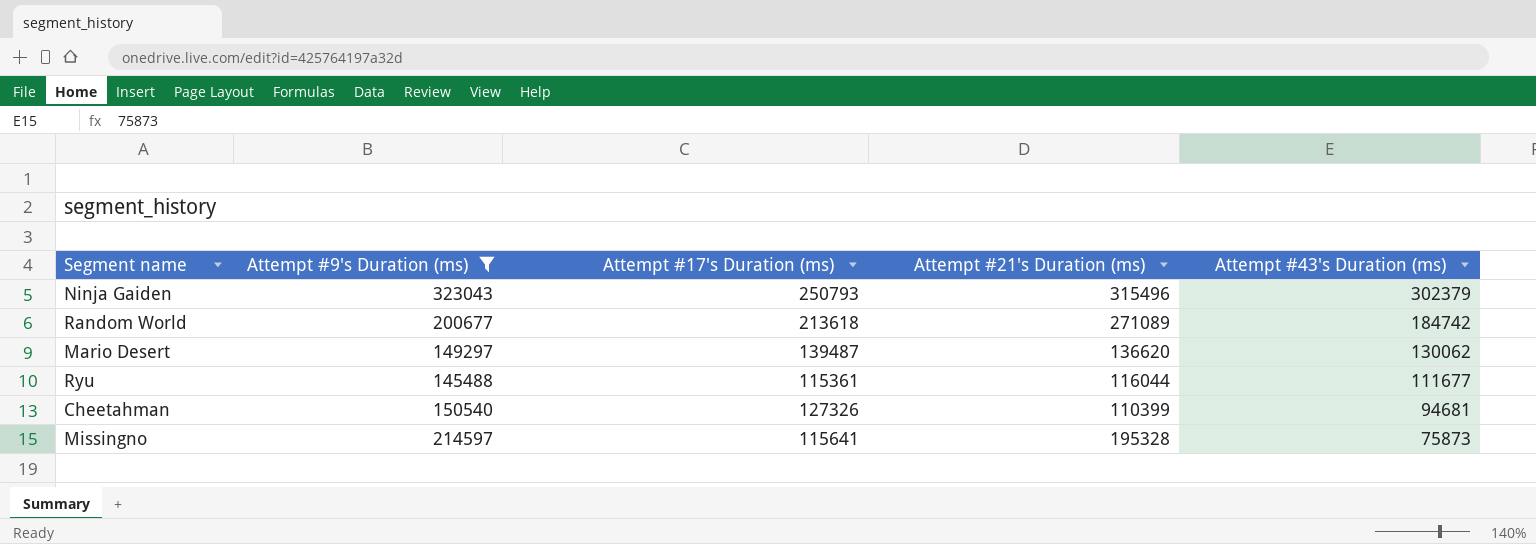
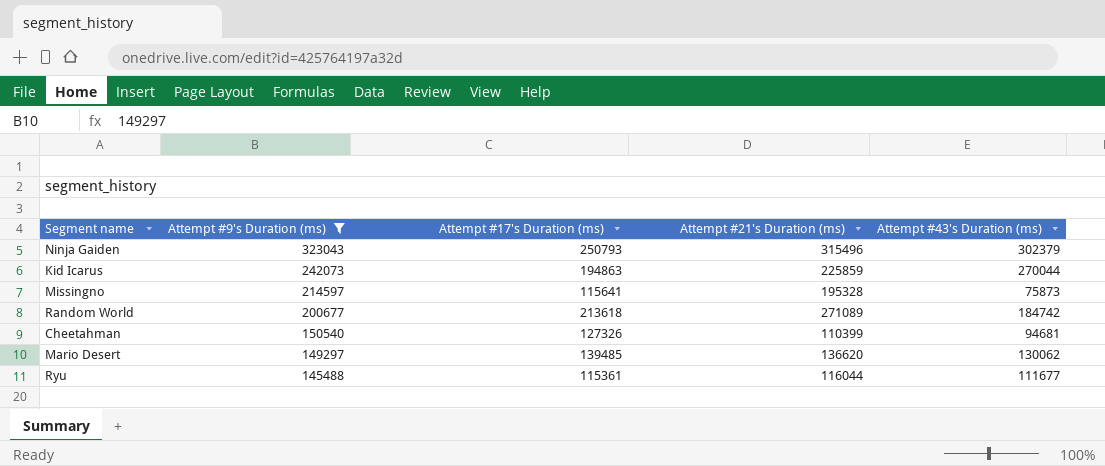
row order: Attempt #43's Duration (ms) descending -> Attempt #9's Duration (ms) descending
row Kid Icarus: none -> 242073 | 194863 | 225859 | 270044
Mario Desert | Attempt #17's Duration (ms): 139487 -> 139485

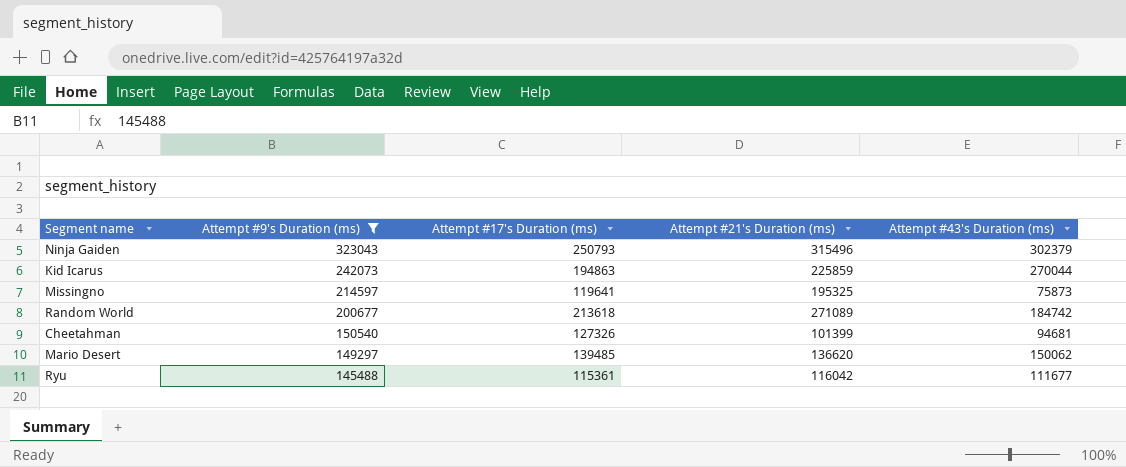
Missingno | Attempt #17's Duration (ms): 115641 -> 119641
Missingno | Attempt #21's Duration (ms): 195328 -> 195325
Cheetahman | Attempt #21's Duration (ms): 110399 -> 101399
Mario Desert | Attempt #43's Duration (ms): 130062 -> 150062
Ryu | Attempt #21's Duration (ms): 116044 -> 116042

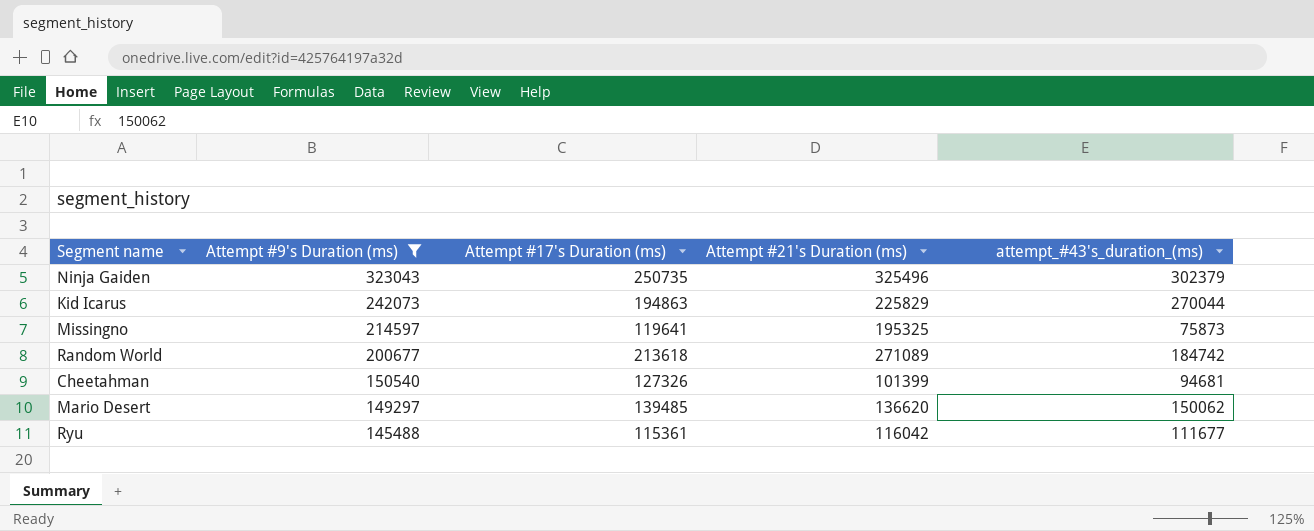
column name: Attempt #43's Duration (ms) -> attempt_#43's_duration_(ms)
Ninja Gaiden | Attempt #17's Duration (ms): 250793 -> 250735
Ninja Gaiden | Attempt #21's Duration (ms): 315496 -> 325496
Kid Icarus | Attempt #21's Duration (ms): 225859 -> 225829

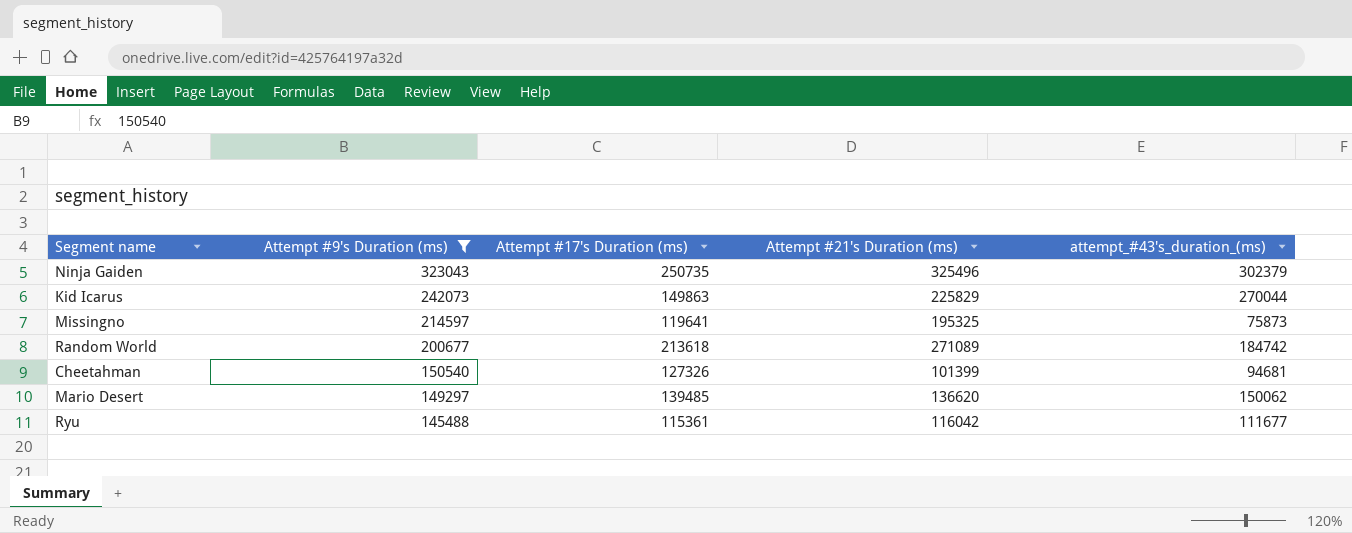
Kid Icarus | Attempt #17's Duration (ms): 194863 -> 149863

